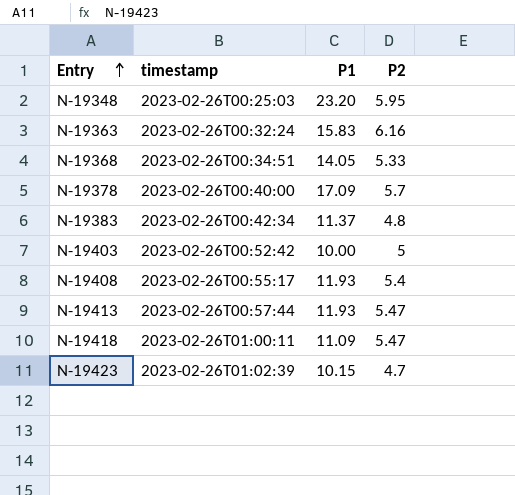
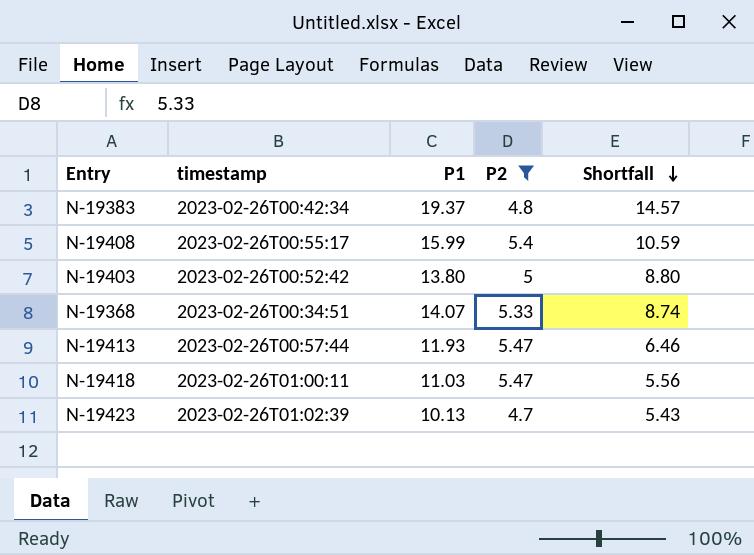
filter: none -> P2 <= 5.47
row order: Entry ascending -> Shortfall descending
column Shortfall | formula: none -> [P1] - [P2]
N-19383 | P1: 11.37 -> 19.37
N-19408 | P1: 11.93 -> 15.99
N-19403 | P1: 10.00 -> 13.80
N-19368 | P1: 14.05 -> 14.07
N-19418 | P1: 11.09 -> 11.03
N-19423 | P1: 10.15 -> 10.13

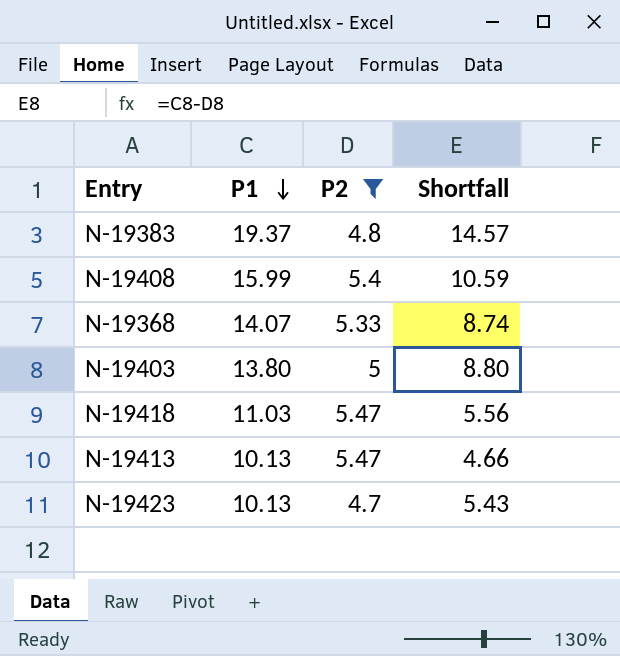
row order: Shortfall descending -> P1 descending
column timestamp | position: 2 -> none
N-19413 | P1: 11.93 -> 10.13
N-19413 | Shortfall: 6.46 -> 4.66

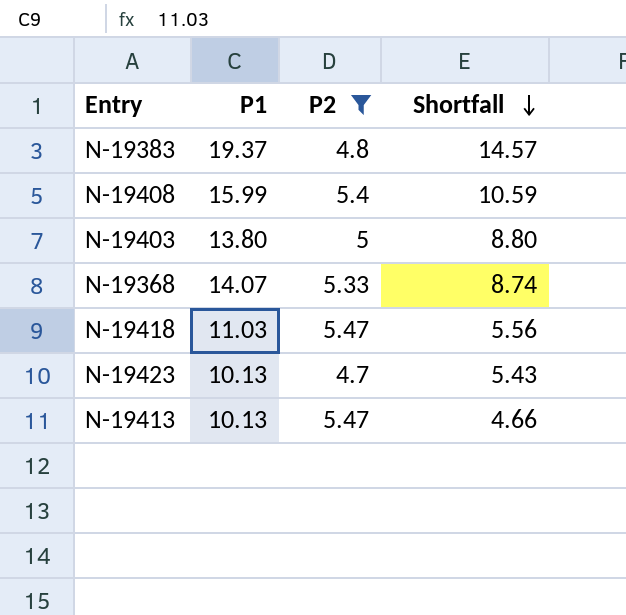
row order: P1 descending -> Shortfall descending

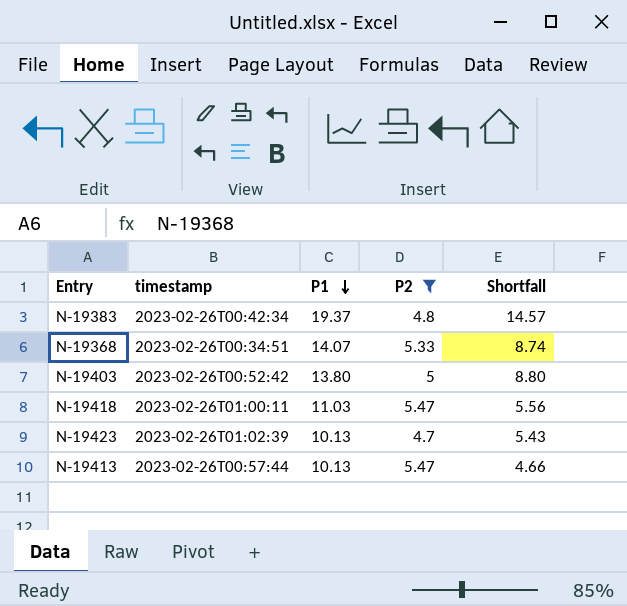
row order: Shortfall descending -> P1 descending
column timestamp | position: none -> 2
row N-19408: 15.99 | 5.4 | 10.59 -> none

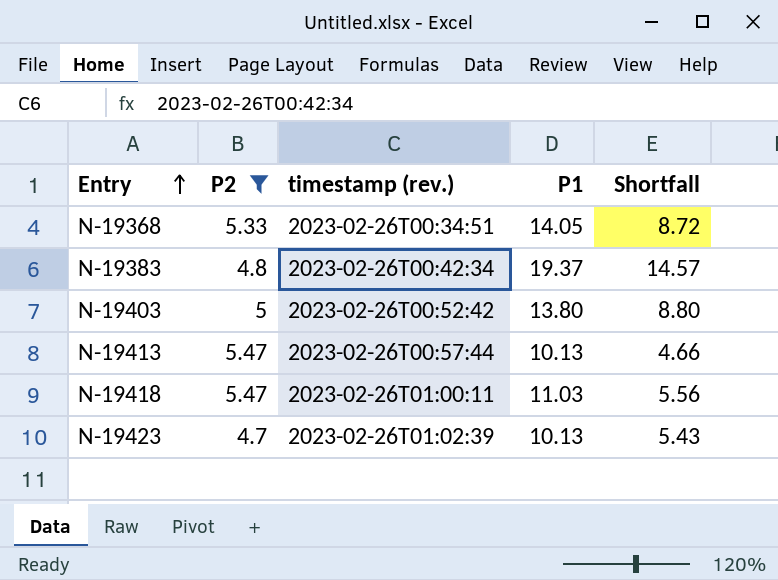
row order: P1 descending -> Entry ascending
column P2 | position: 4 -> 2
column name: timestamp -> timestamp (rev.)
N-19368 | P1: 14.07 -> 14.05
N-19368 | Shortfall: 8.74 -> 8.72

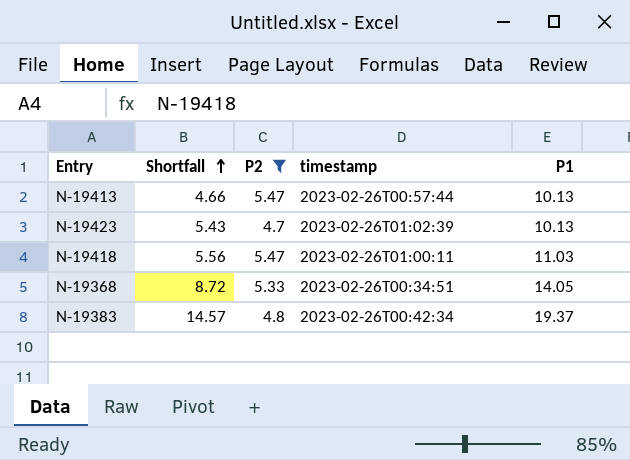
row order: Entry ascending -> Shortfall ascending
column Shortfall | position: 5 -> 2
column name: timestamp (rev.) -> timestamp
row N-19403: 5 | 2023-02-26T00:52:42 | 13.80 | 8.80 -> none

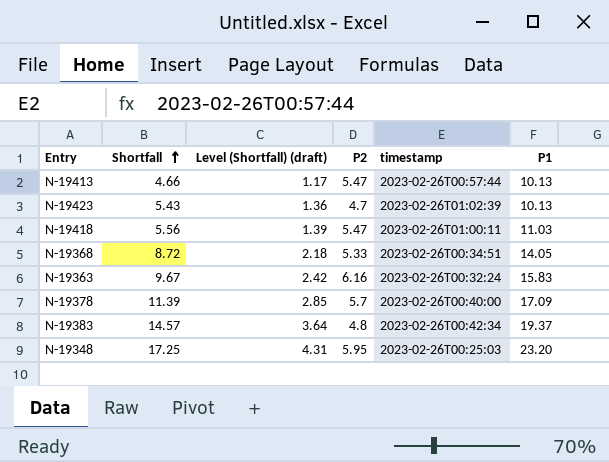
filter: P2 <= 5.47 -> none
column Level (Shortfall) (draft) | formula: none -> [Shortfall] * 0.25

